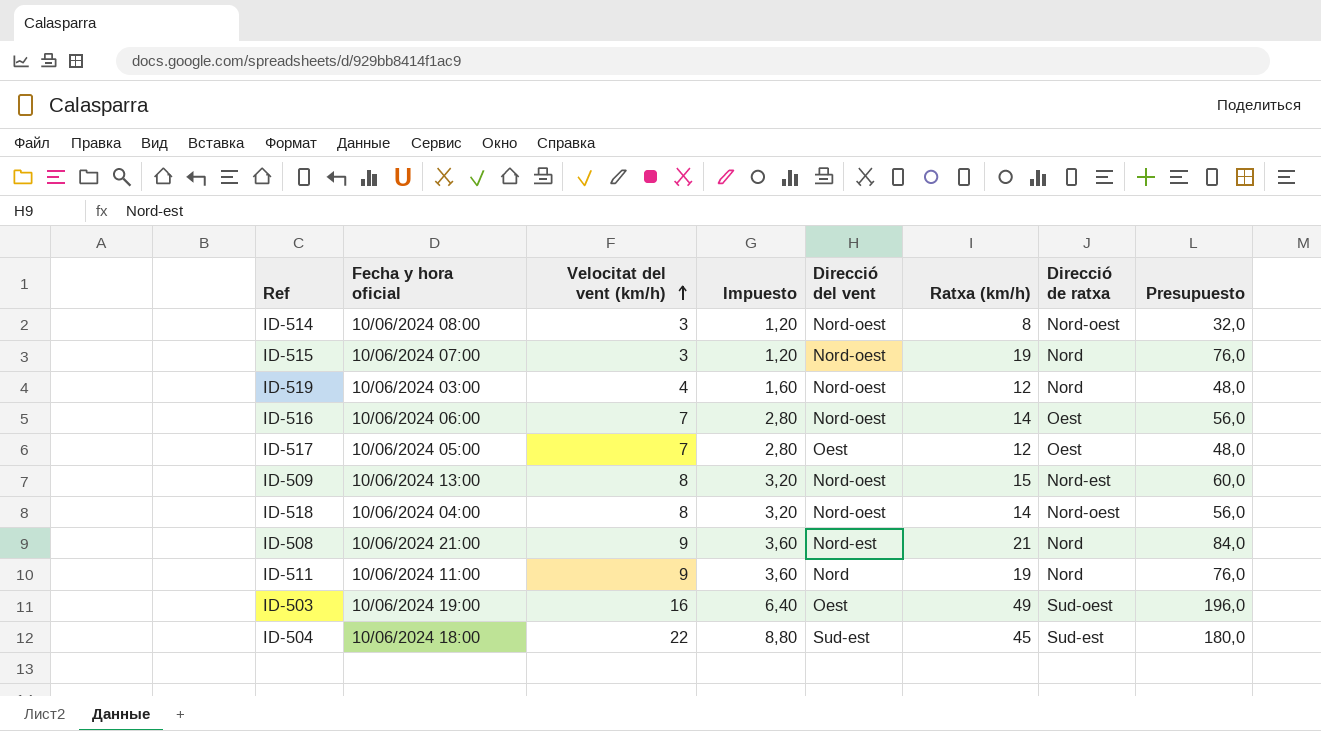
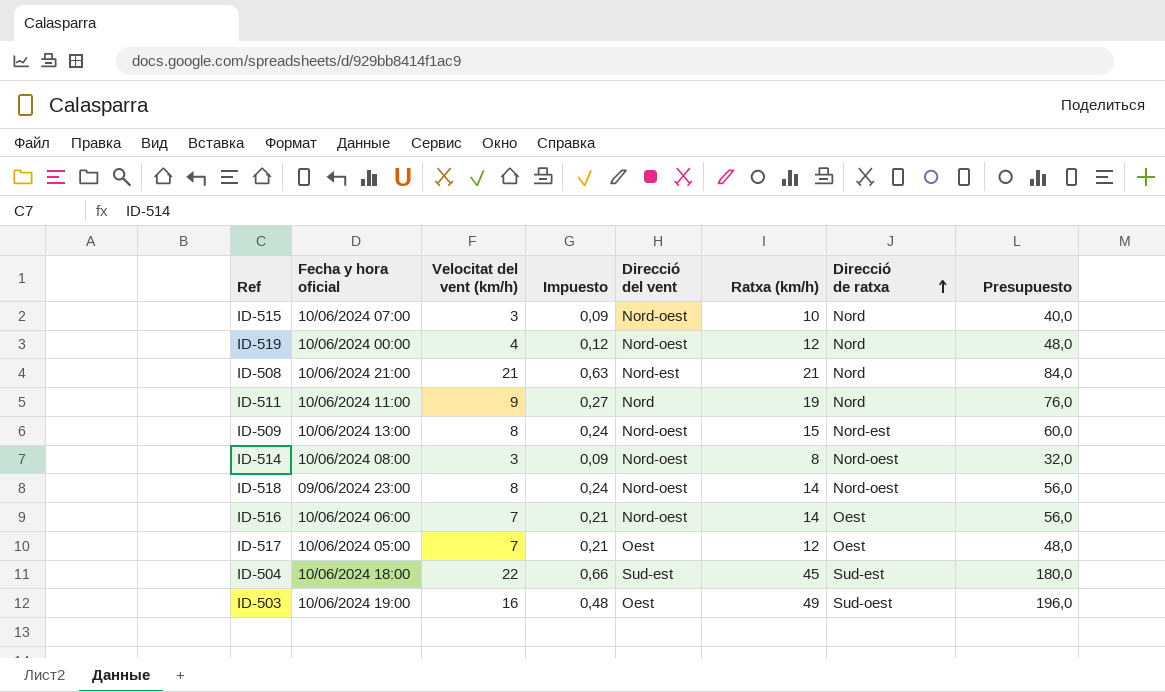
row order: Velocitat del vent (km/h) ascending -> Direcció de ratxa ascending
column Impuesto | formula: [Velocitat del vent (km/h)] * 0,4 -> [Velocitat del vent (km/h)] * 0,03
ID-515 | Ratxa (km/h): 19 -> 10
ID-515 | Presupuesto: 76,0 -> 40,0
ID-519 | Fecha y hora oficial: 10/06/2024 03:00 -> 10/06/2024 00:00
ID-508 | Velocitat del vent (km/h): 9 -> 21
ID-518 | Fecha y hora oficial: 10/06/2024 04:00 -> 09/06/2024 23:00

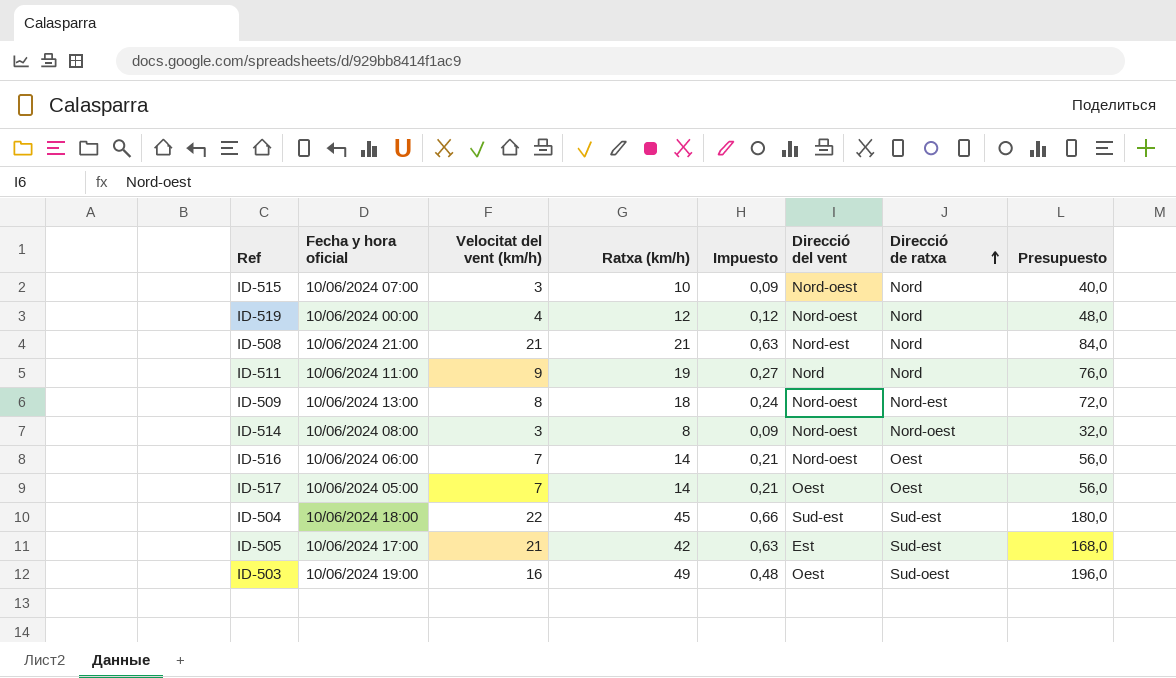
column Ratxa (km/h) | position: 6 -> 4
row ID-518: 09/06/2024 23:00 | 8 | 0,24 | Nord-oest | 14 | Nord-oest | 56,0 -> none
ID-509 | Ratxa (km/h): 15 -> 18
ID-509 | Presupuesto: 60,0 -> 72,0
ID-517 | Ratxa (km/h): 12 -> 14
ID-517 | Presupuesto: 48,0 -> 56,0
row ID-505: none -> 10/06/2024 17:00 | 21 | 42 | 0,63 | Est | Sud-est | 168,0

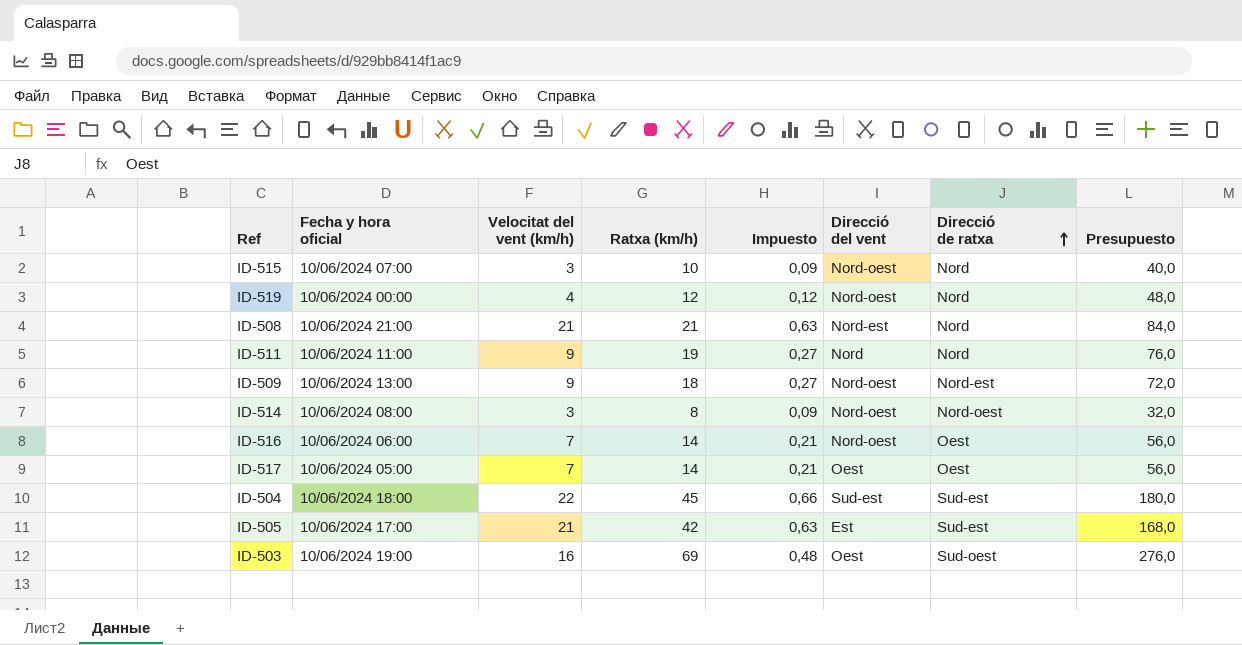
ID-509 | Velocitat del vent (km/h): 8 -> 9
ID-509 | Impuesto: 0,24 -> 0,27
ID-503 | Ratxa (km/h): 49 -> 69
ID-503 | Presupuesto: 196,0 -> 276,0

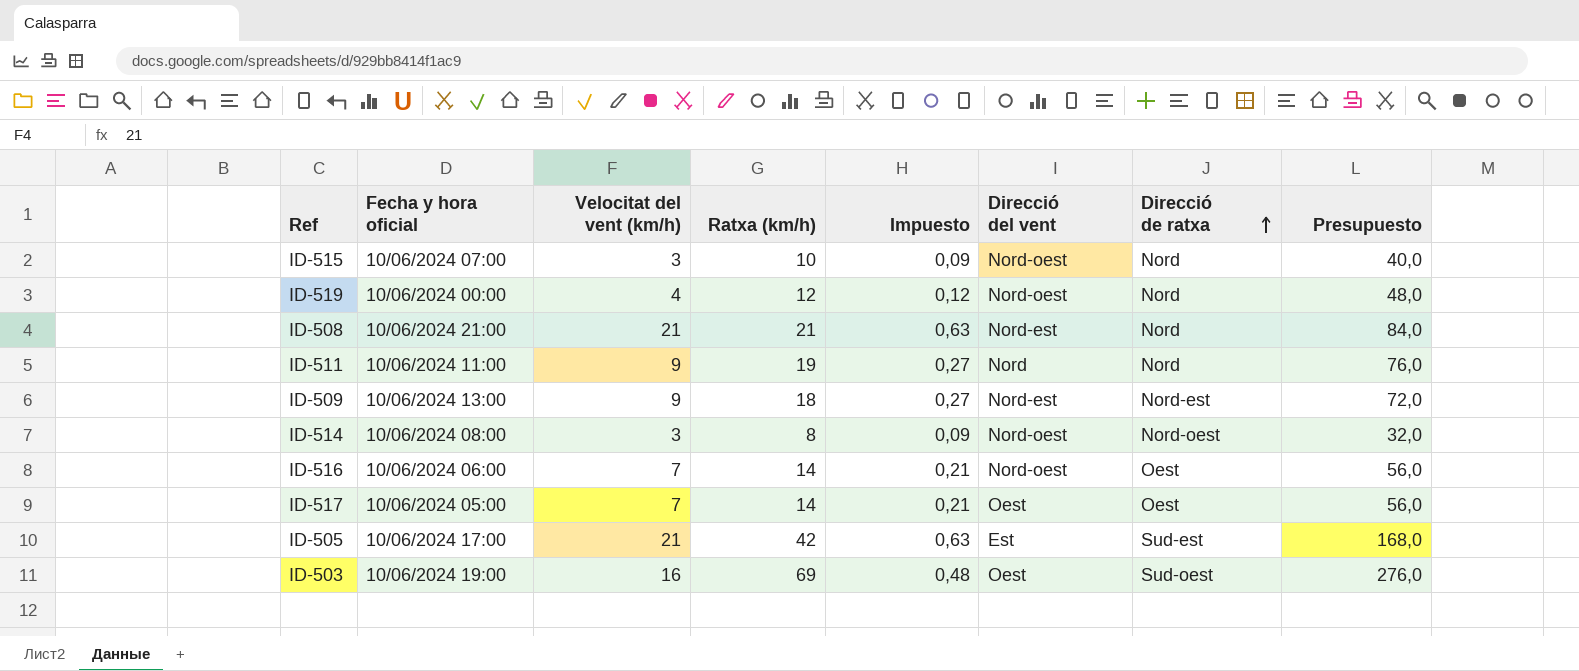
row ID-504: 10/06/2024 18:00 | 22 | 45 | 0,66 | Sud-est | Sud-est | 180,0 -> none
ID-509 | Direcció del vent: Nord-oest -> Nord-est

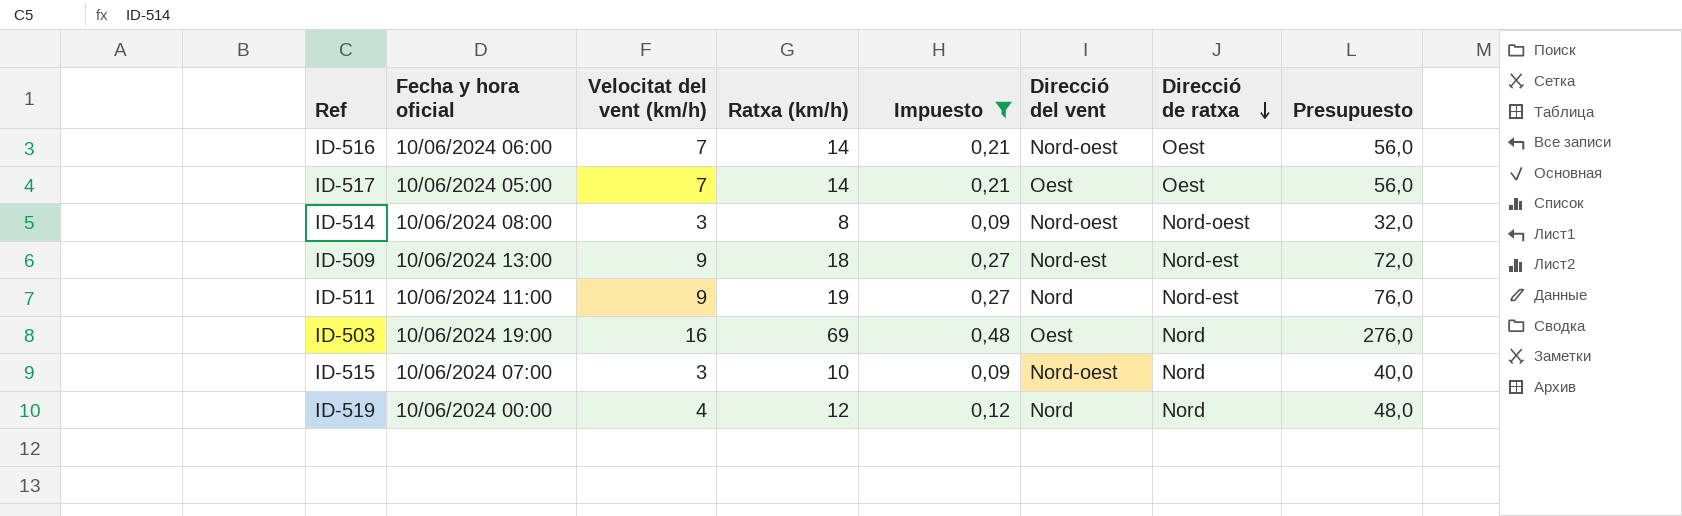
filter: none -> Impuesto != 0,63
row order: Direcció de ratxa ascending -> Direcció de ratxa descending
ID-511 | Direcció de ratxa: Nord -> Nord-est
ID-503 | Direcció de ratxa: Sud-oest -> Nord
ID-519 | Direcció del vent: Nord-oest -> Nord

